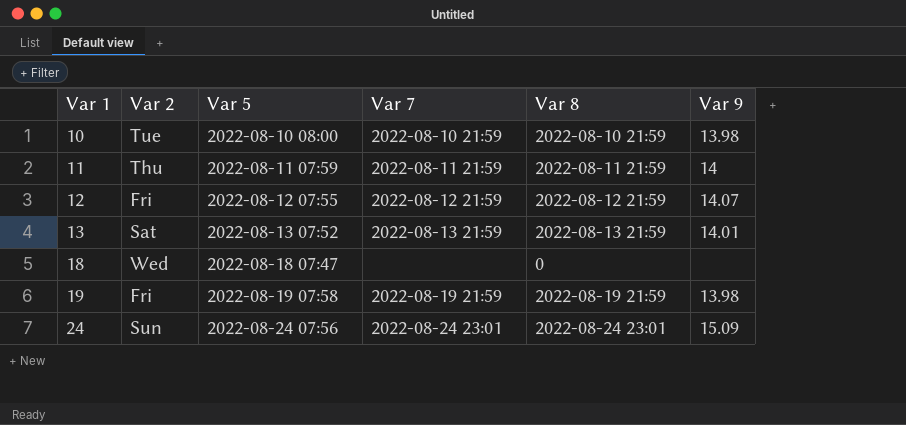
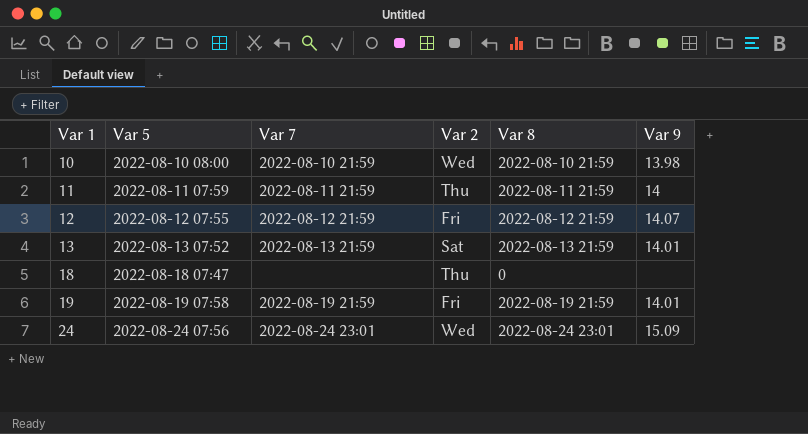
column Var 2 | position: 2 -> 4
10 | Var 2: Tue -> Wed
18 | Var 2: Wed -> Thu
19 | Var 9: 13.98 -> 14.01
24 | Var 2: Sun -> Wed

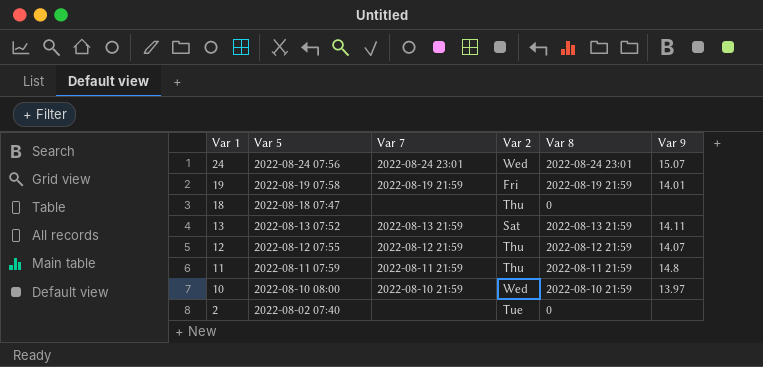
row order: Var 1 ascending -> Var 1 descending
24 | Var 9: 15.09 -> 15.07
13 | Var 9: 14.01 -> 14.11
12 | Var 2: Fri -> Thu
11 | Var 9: 14 -> 14.8
10 | Var 9: 13.98 -> 13.97
row 2: none -> 2022-08-02 07:40 | none | Tue | 0 | none

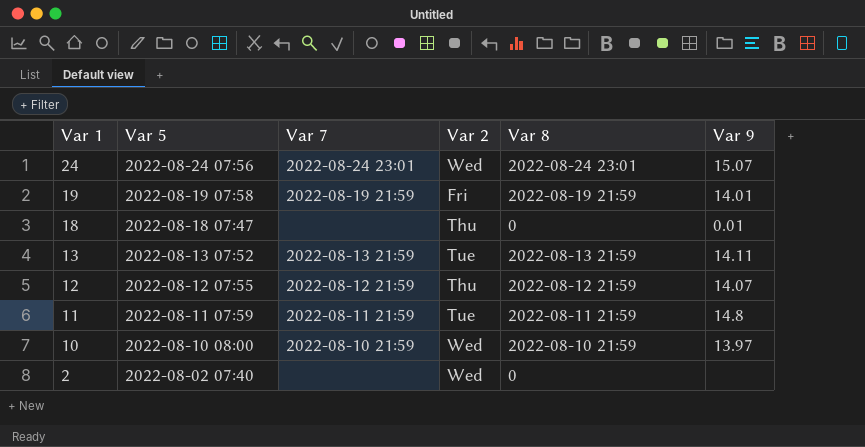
18 | Var 9: none -> 0.01
13 | Var 2: Sat -> Tue
11 | Var 2: Thu -> Tue
2 | Var 2: Tue -> Wed

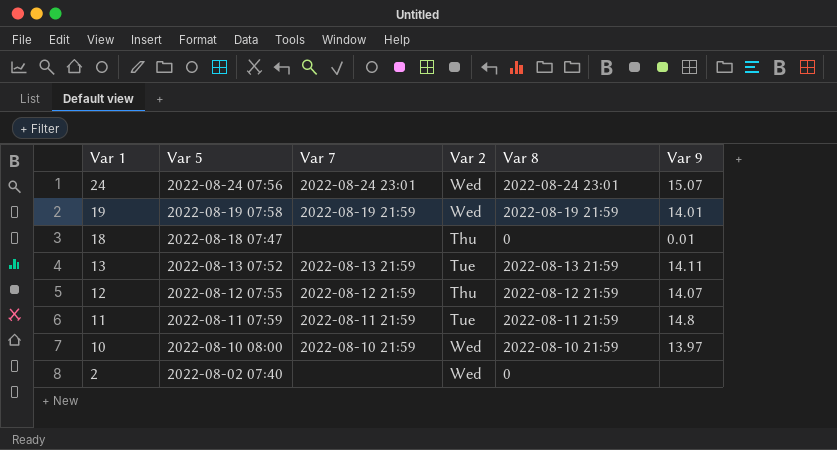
19 | Var 2: Fri -> Wed

